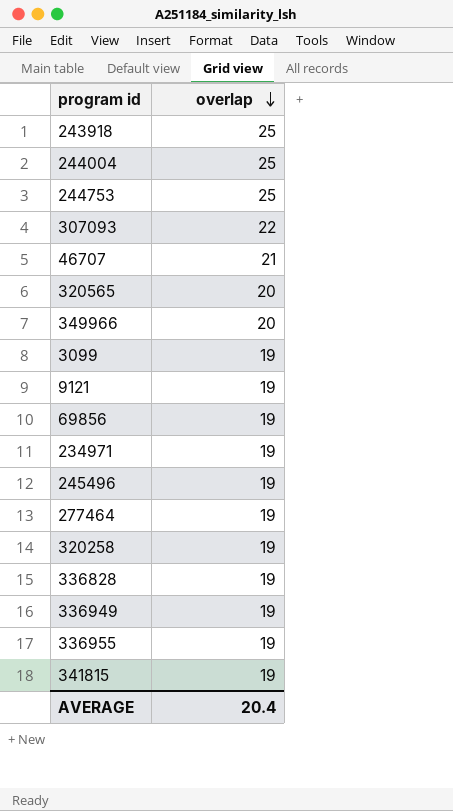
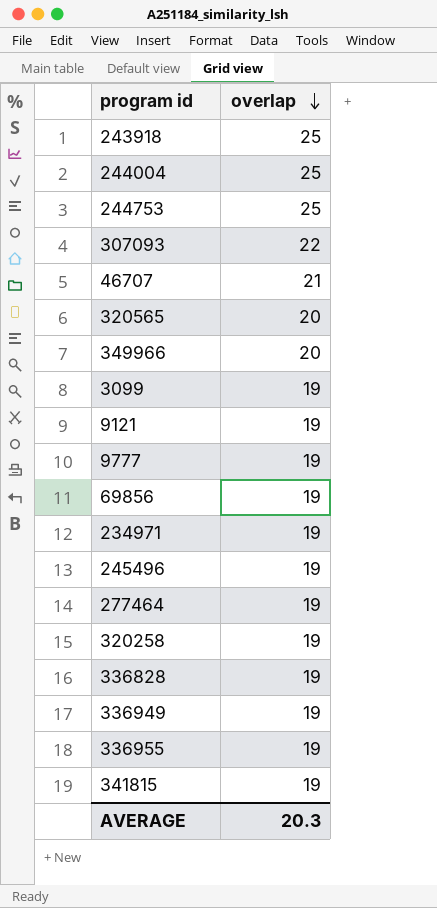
row 9777: none -> 19
AVERAGE | overlap: 20.4 -> 20.3

